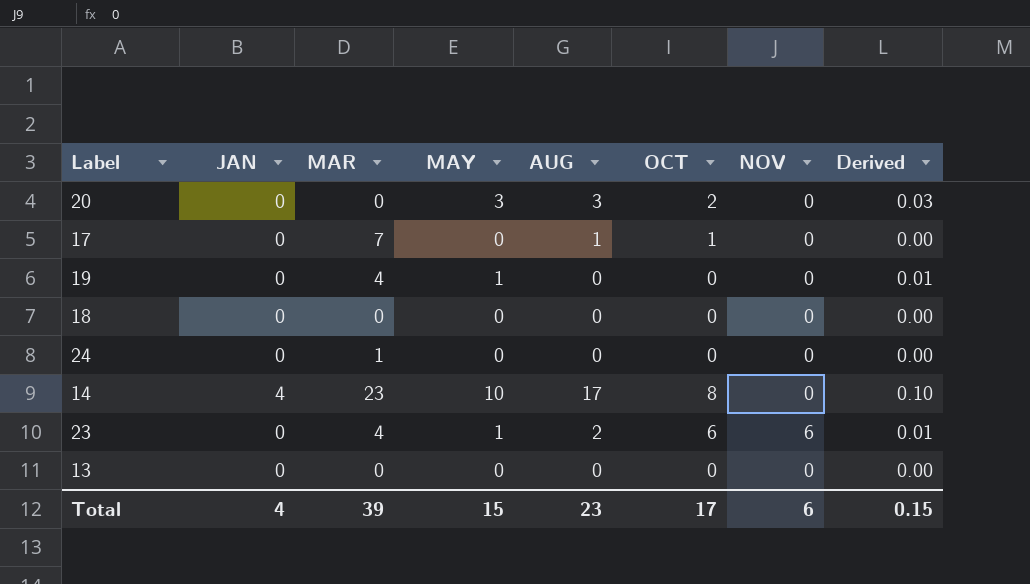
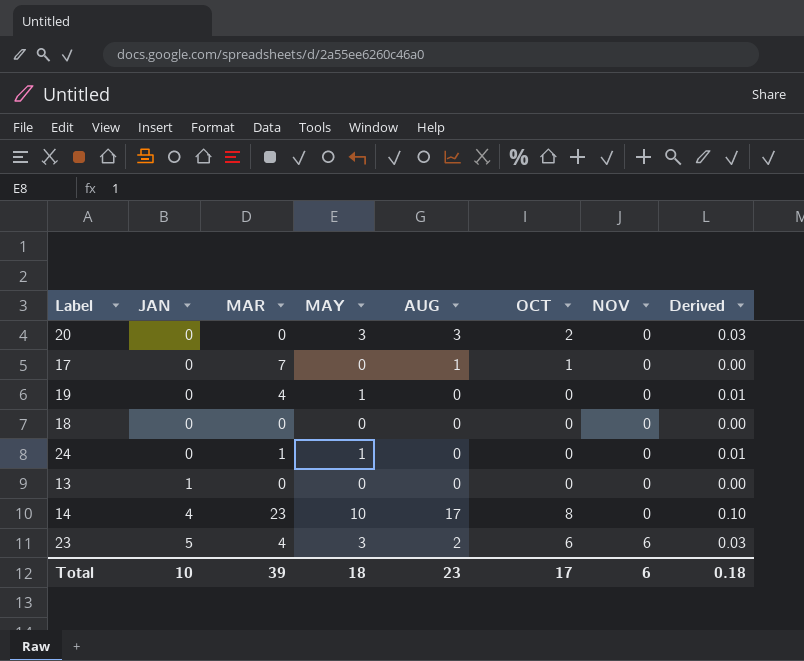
row order: none -> JAN ascending
24 | MAY: 0 -> 1
24 | Derived: 0.00 -> 0.01
13 | JAN: 0 -> 1
23 | JAN: 0 -> 5
23 | MAY: 1 -> 3
23 | Derived: 0.01 -> 0.03
Total | JAN: 4 -> 10
Total | MAY: 15 -> 18
Total | Derived: 0.15 -> 0.18

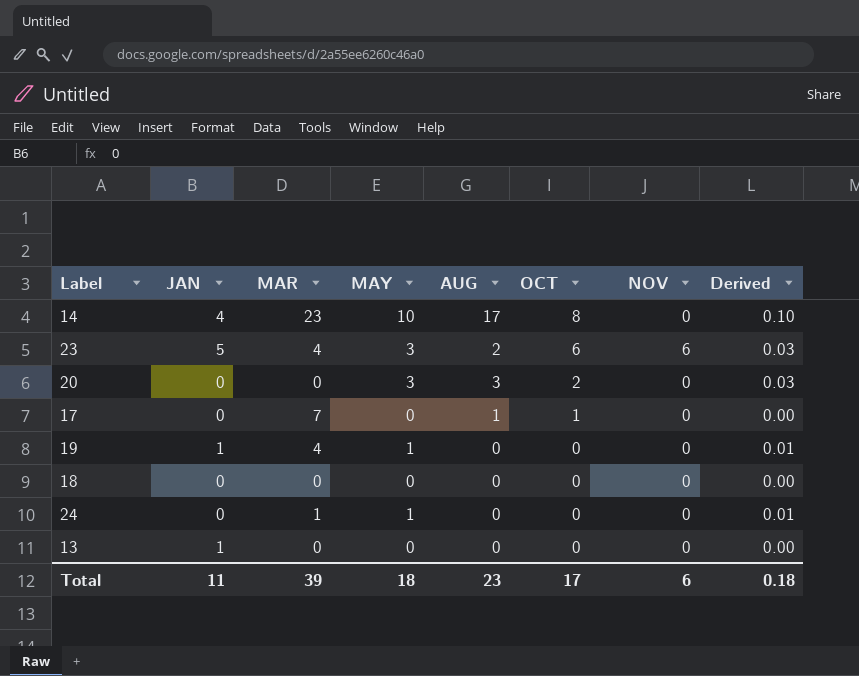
row order: JAN ascending -> OCT descending
19 | JAN: 0 -> 1
Total | JAN: 10 -> 11

